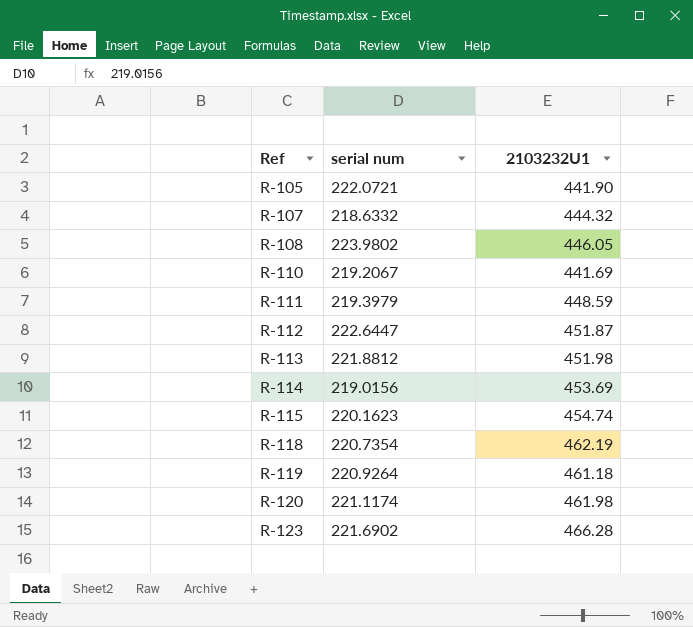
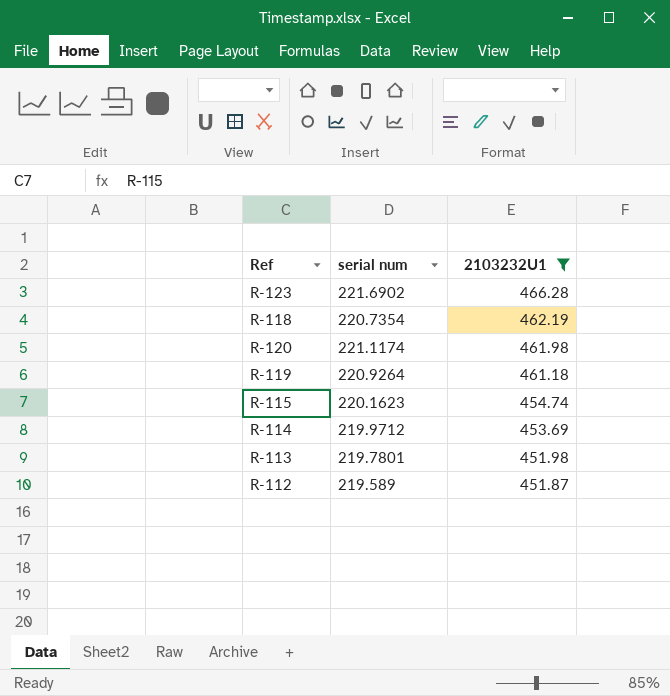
filter: none -> 2103232U1 >= 451.87
row order: Ref ascending -> 2103232U1 descending
R-114 | serial num: 219.0156 -> 219.9712
R-113 | serial num: 221.8812 -> 219.7801
R-112 | serial num: 222.6447 -> 219.589

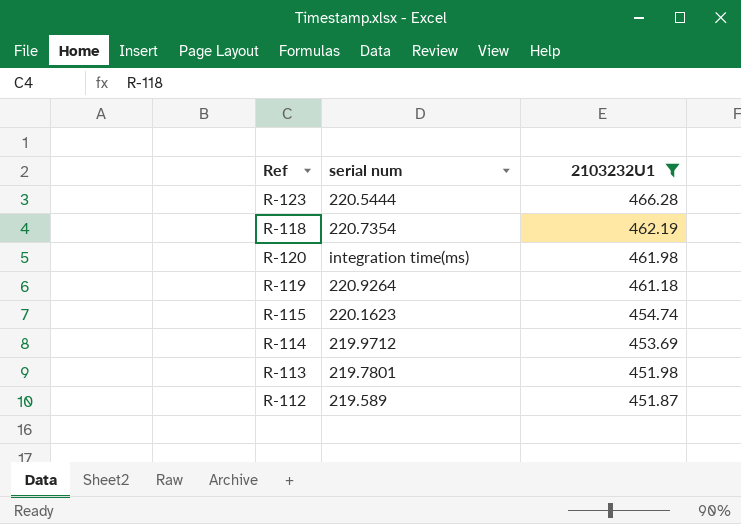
R-123 | serial num: 221.6902 -> 220.5444
R-120 | serial num: 221.1174 -> integration time(ms)

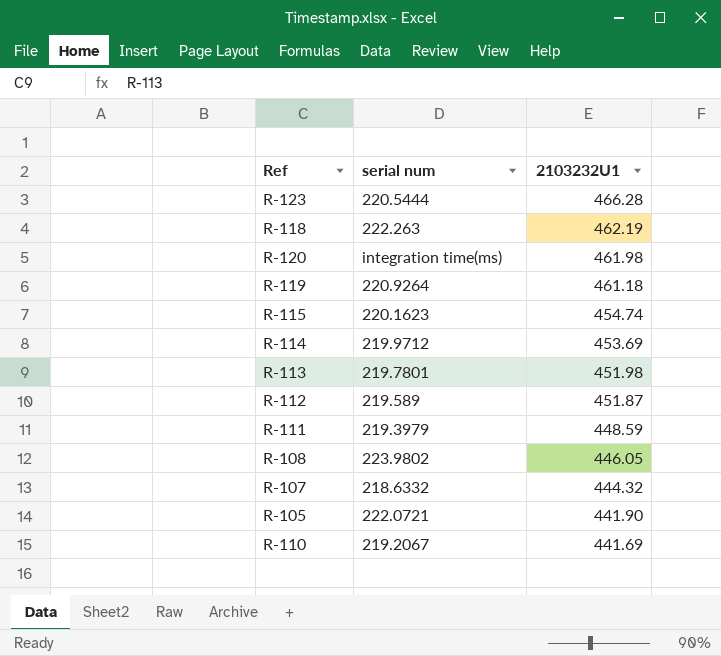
filter: 2103232U1 >= 451.87 -> none
R-118 | serial num: 220.7354 -> 222.263

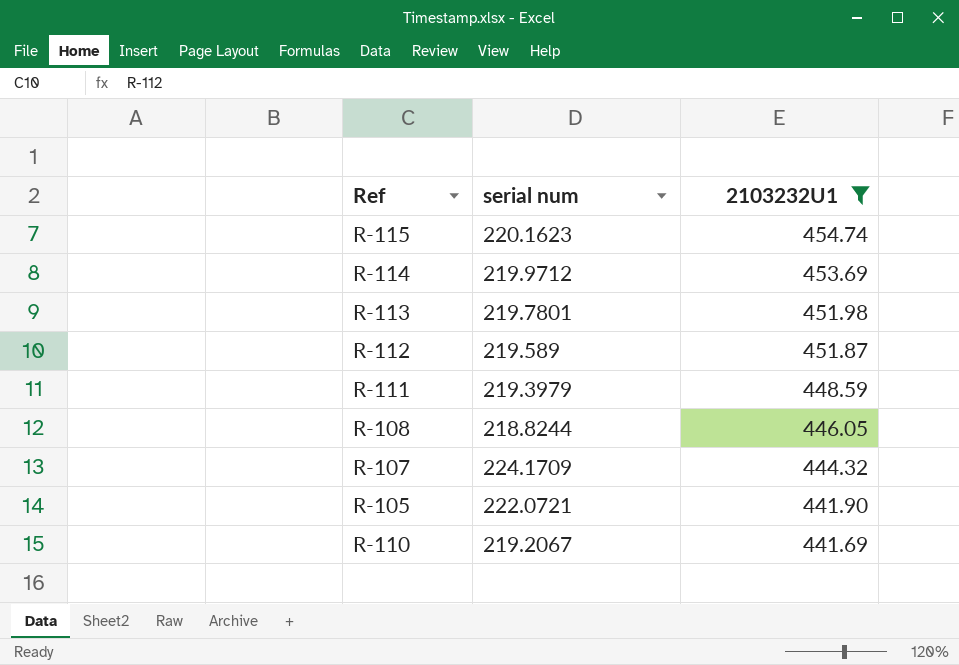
filter: none -> 2103232U1 <= 454.74
R-108 | serial num: 223.9802 -> 218.8244
R-107 | serial num: 218.6332 -> 224.1709

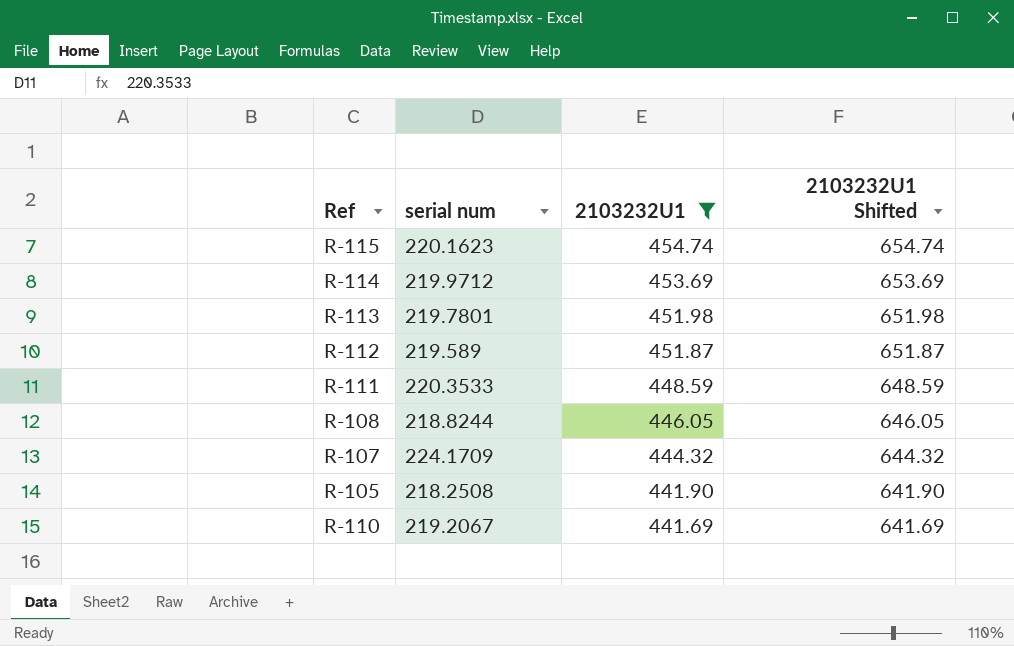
column 2103232U1 Shifted | formula: none -> [2103232U1] + 200
R-111 | serial num: 219.3979 -> 220.3533
R-105 | serial num: 222.0721 -> 218.2508

